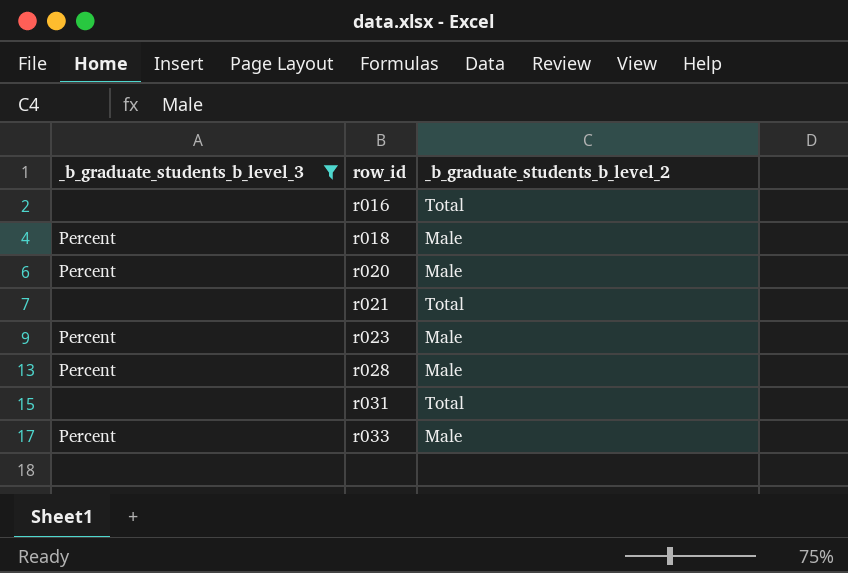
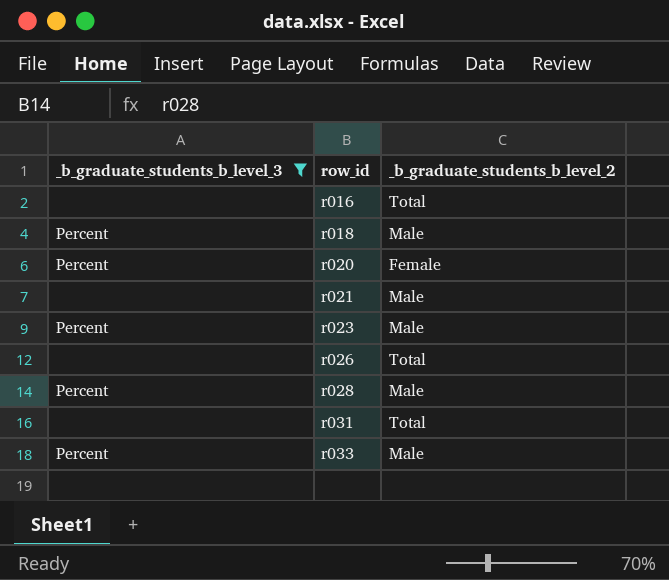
r020 | _b_graduate_students_b_level_2: Male -> Female
r021 | _b_graduate_students_b_level_2: Total -> Male
row r026: none -> none | Total

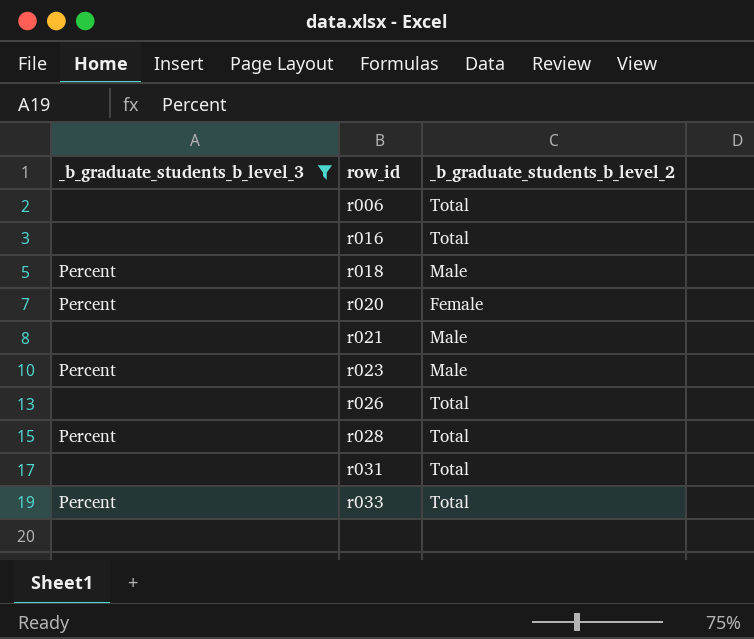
row r006: none -> none | Total
r028 | _b_graduate_students_b_level_2: Male -> Total
r033 | _b_graduate_students_b_level_2: Male -> Total

